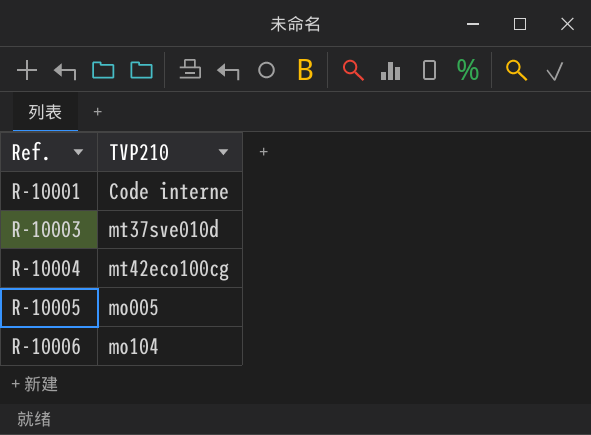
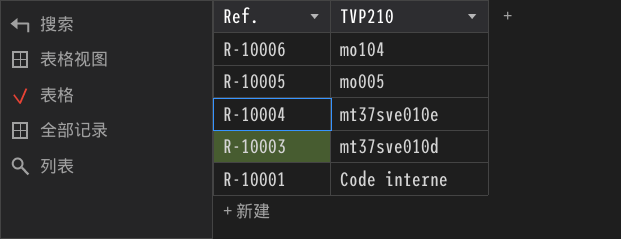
row order: Ref. ascending -> Ref. descending
R-10004 | TVP210: mt42eco100cg -> mt37sve010e

